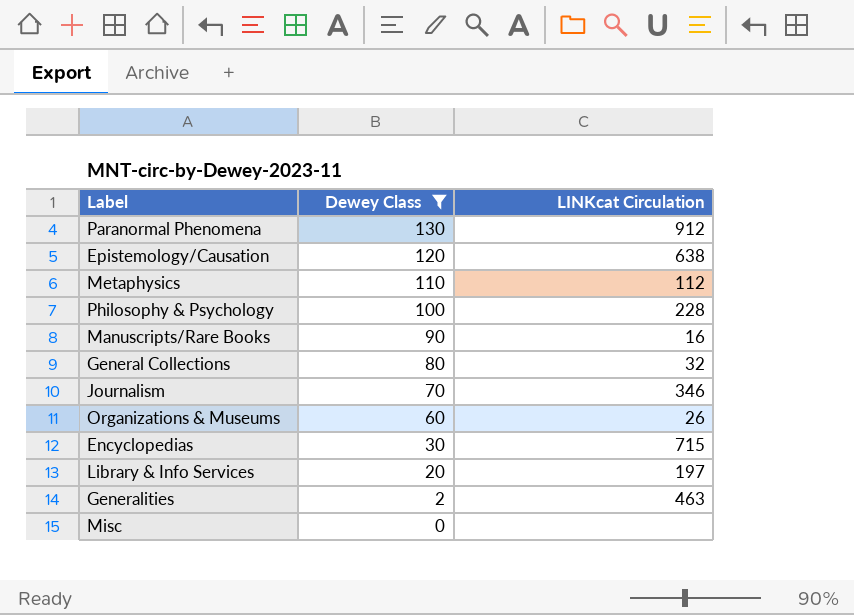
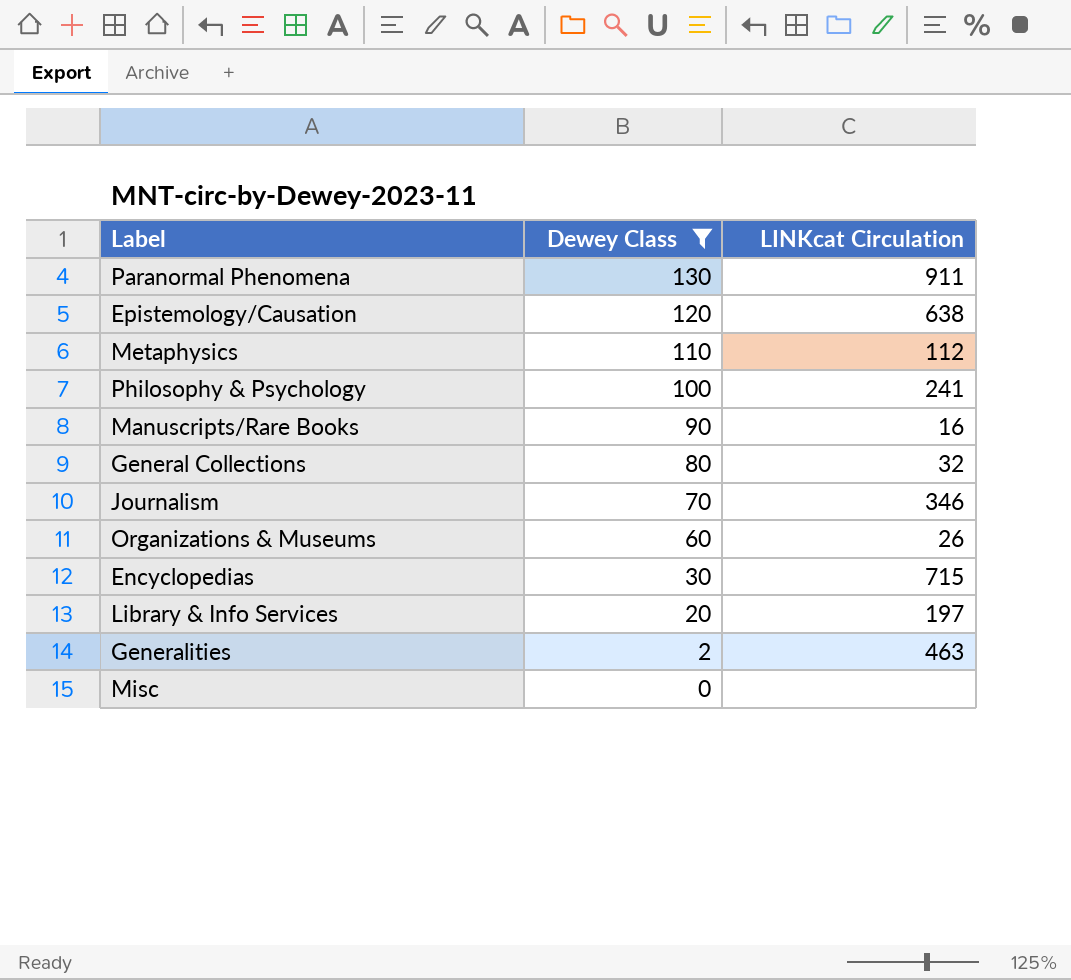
Paranormal Phenomena | LINKcat Circulation: 912 -> 911
Philosophy & Psychology | LINKcat Circulation: 228 -> 241

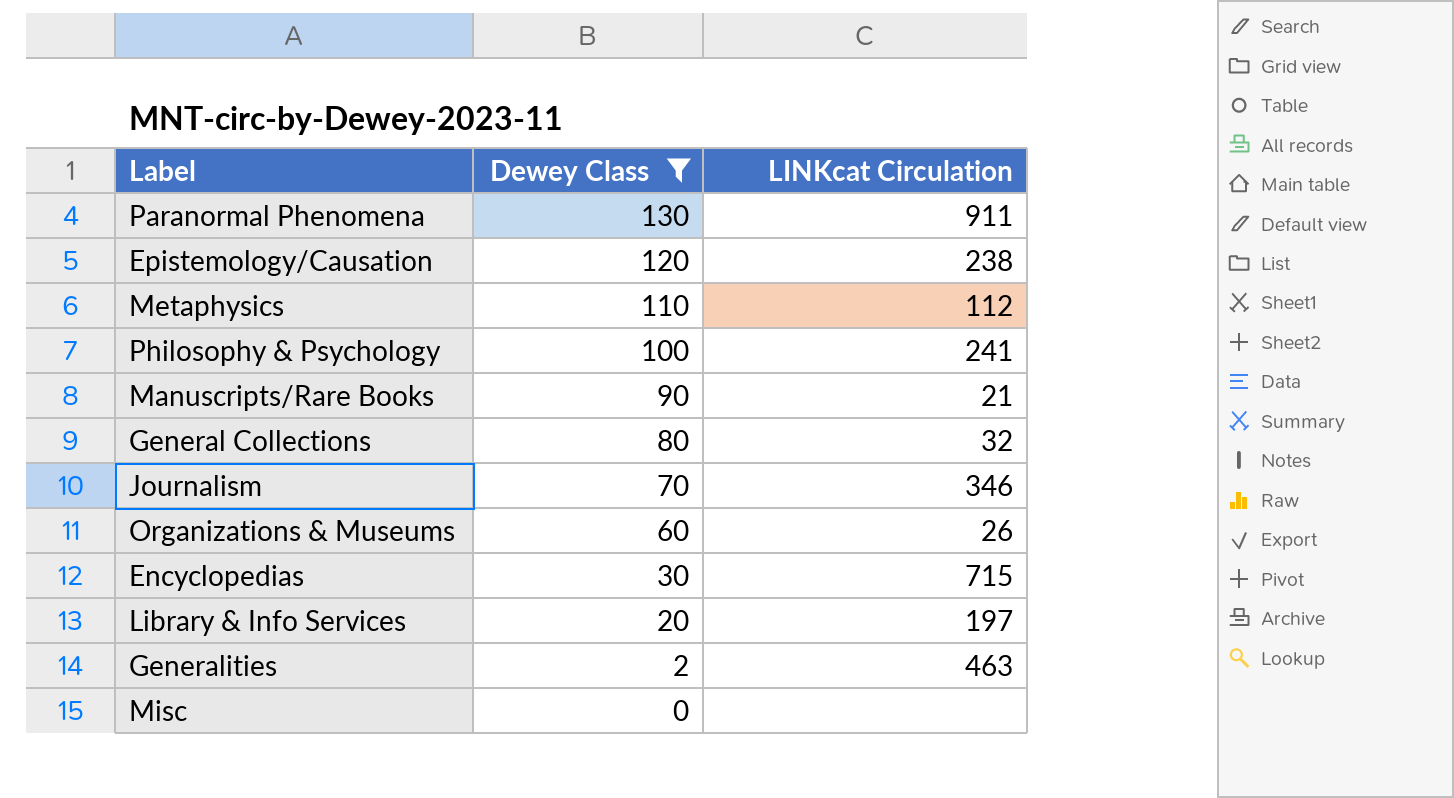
Epistemology/Causation | LINKcat Circulation: 638 -> 238
Manuscripts/Rare Books | LINKcat Circulation: 16 -> 21

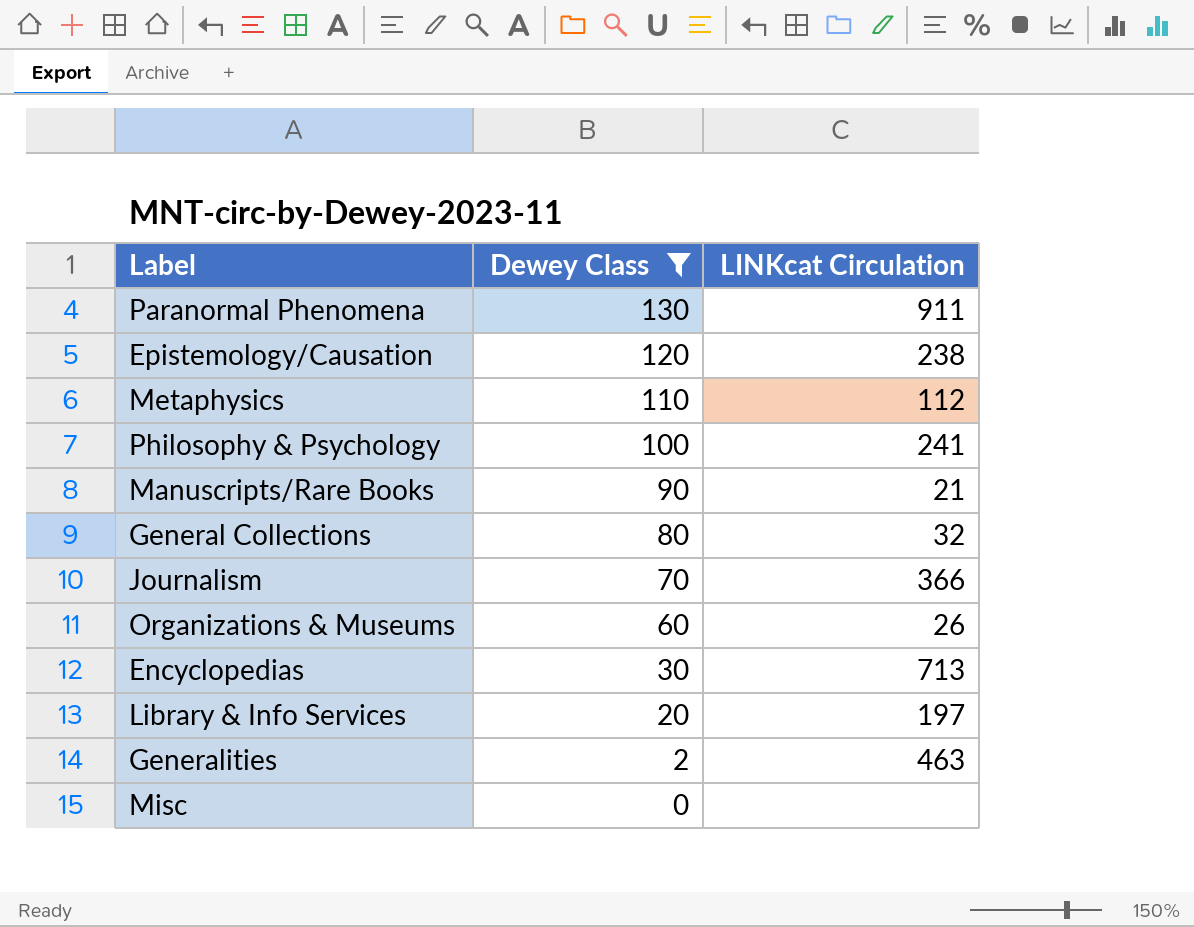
Journalism | LINKcat Circulation: 346 -> 366
Encyclopedias | LINKcat Circulation: 715 -> 713

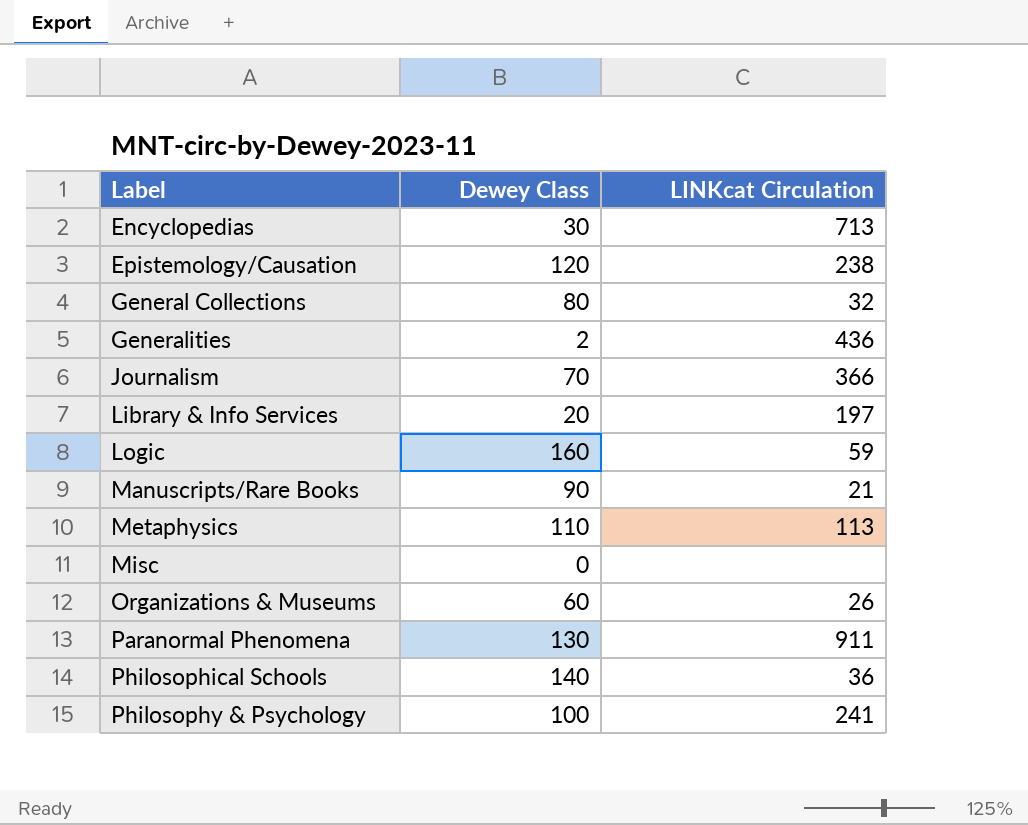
filter: Dewey Class <= 130 -> none
row order: Dewey Class descending -> Label ascending
Generalities | LINKcat Circulation: 463 -> 436
Metaphysics | LINKcat Circulation: 112 -> 113

